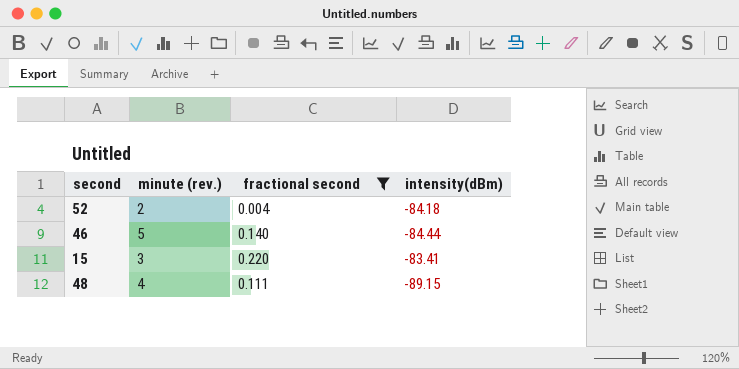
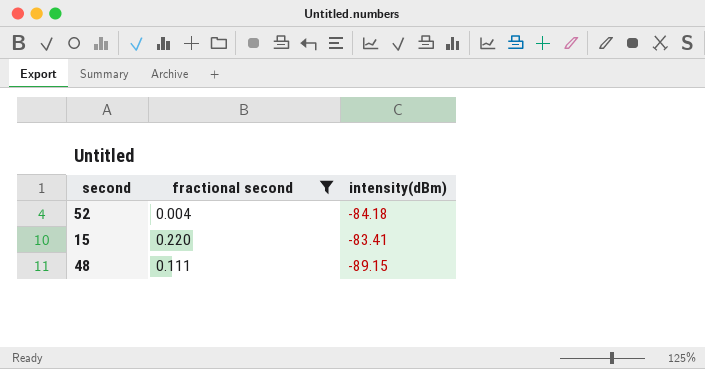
column minute (rev.) | position: 2 -> none
row 46: 5 | 0.140 | -84.44 -> none

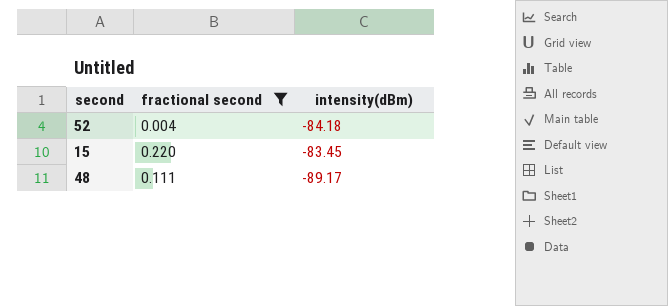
15 | intensity(dBm): -83.41 -> -83.45
48 | intensity(dBm): -89.15 -> -89.17

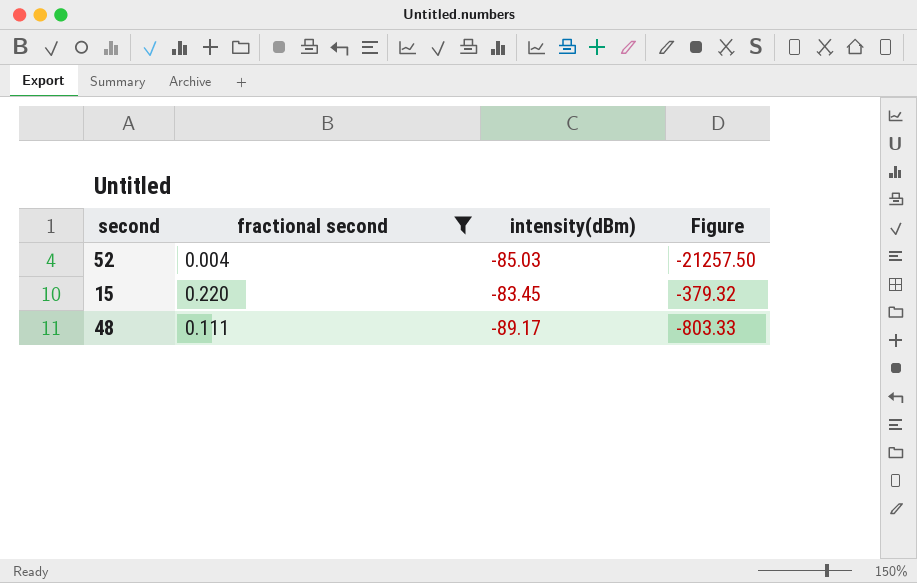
column Figure | formula: none -> [intensity(dBm)] / [fractional second]
52 | intensity(dBm): -84.18 -> -85.03

